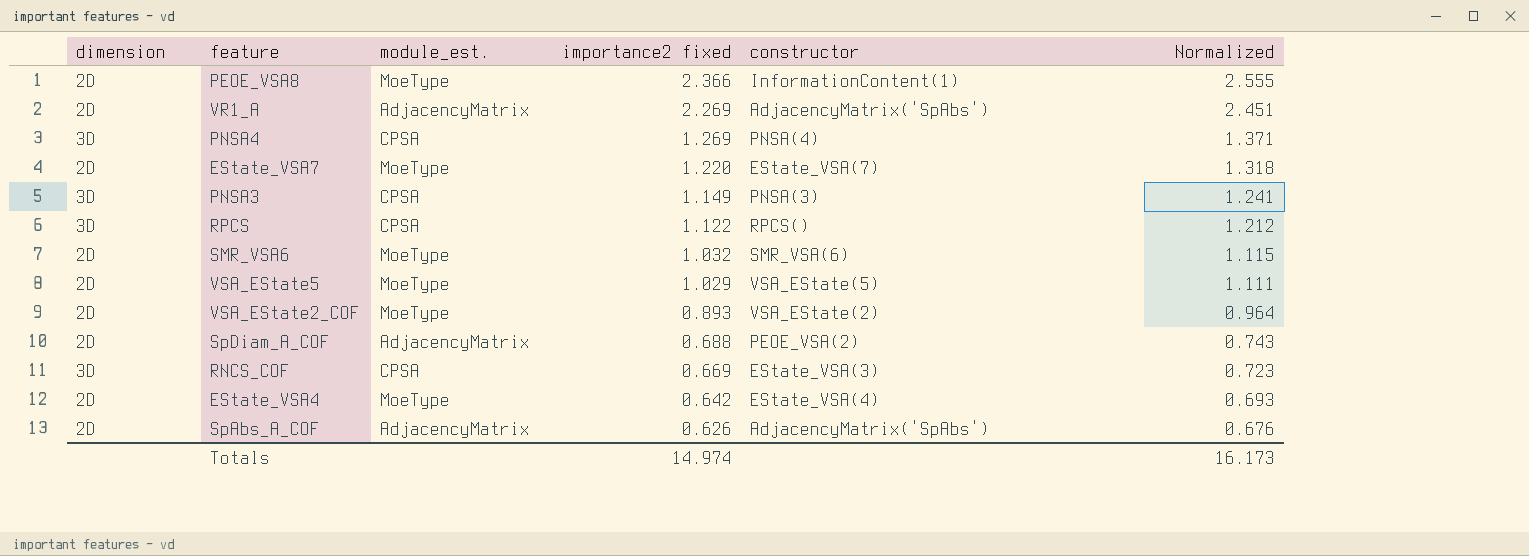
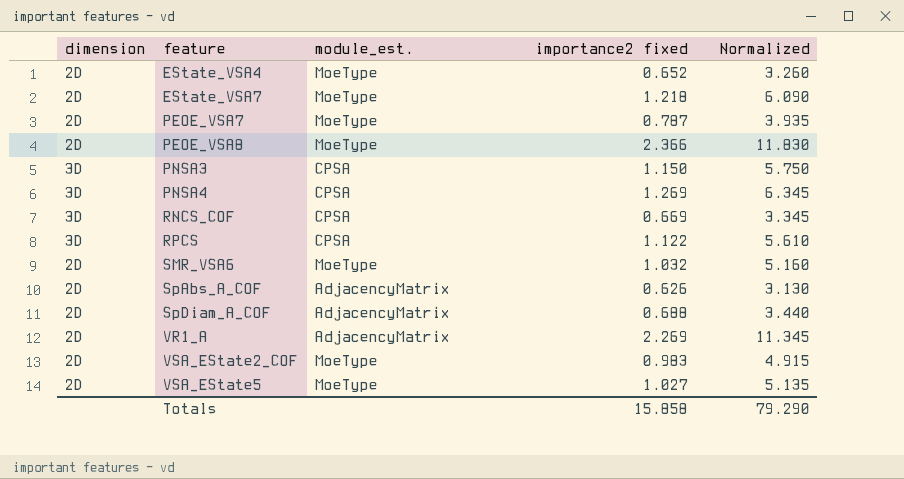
row order: importance2 fixed descending -> feature ascending
column constructor | position: 5 -> none
column Normalized | formula: [importance2 fixed] * 1.08 -> [importance2 fixed] * 5
EState_VSA4 | importance2 fixed: 0.642 -> 0.652
EState_VSA7 | importance2 fixed: 1.220 -> 1.218
row PEOE_VSA7: none -> 2D | MoeType | 0.787 | 3.935
PNSA3 | importance2 fixed: 1.149 -> 1.150
VSA_EState2_COF | importance2 fixed: 0.893 -> 0.983
VSA_EState5 | importance2 fixed: 1.029 -> 1.027
Totals | importance2 fixed: 14.974 -> 15.858
Totals | Normalized: 16.173 -> 79.290

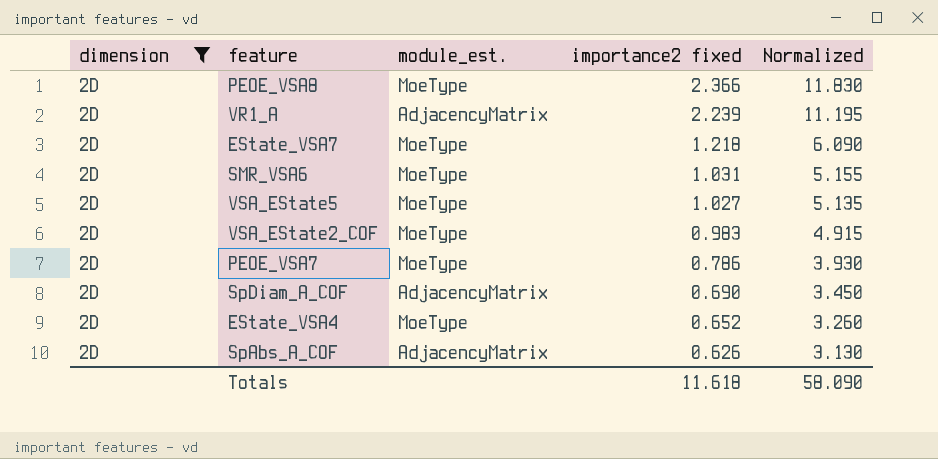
filter: none -> dimension = 2D
row order: feature ascending -> importance2 fixed descending
VR1_A | importance2 fixed: 2.269 -> 2.239
VR1_A | Normalized: 11.345 -> 11.195
SMR_VSA6 | importance2 fixed: 1.032 -> 1.031
SMR_VSA6 | Normalized: 5.160 -> 5.155
PEOE_VSA7 | importance2 fixed: 0.787 -> 0.786
PEOE_VSA7 | Normalized: 3.935 -> 3.930
SpDiam_A_COF | importance2 fixed: 0.688 -> 0.690
SpDiam_A_COF | Normalized: 3.440 -> 3.450
Totals | importance2 fixed: 15.858 -> 11.618
Totals | Normalized: 79.290 -> 58.090

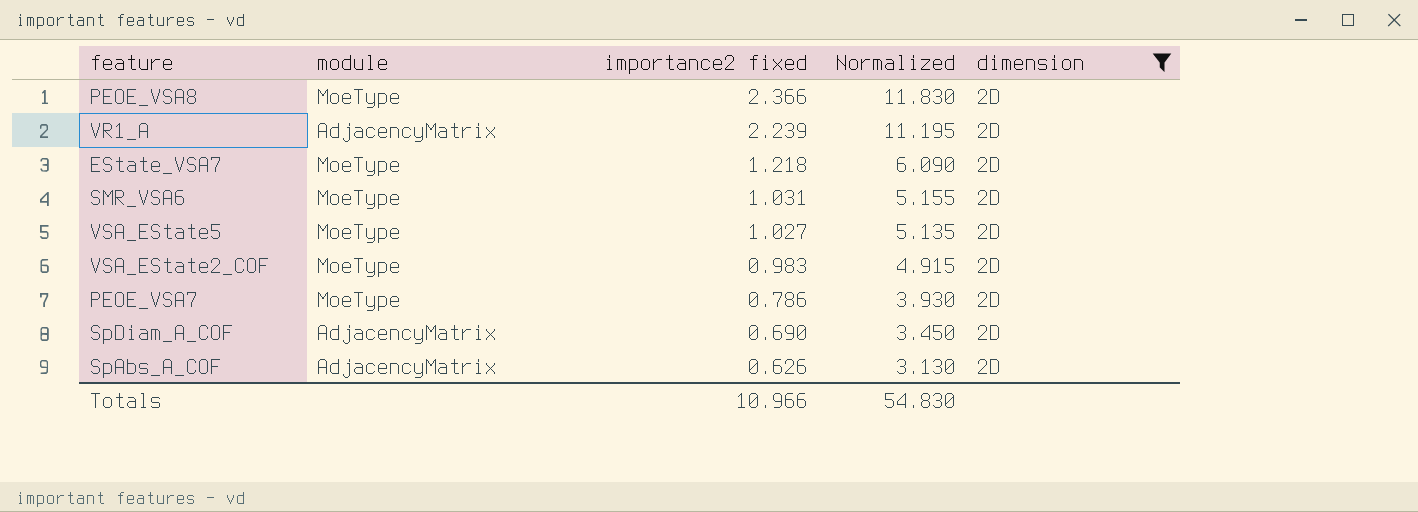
column name: module_est. -> module
column dimension | position: 1 -> 5
row EState_VSA4: 2D | MoeType | 0.652 | 3.260 -> none
Totals | importance2 fixed: 11.618 -> 10.966
Totals | Normalized: 58.090 -> 54.830

